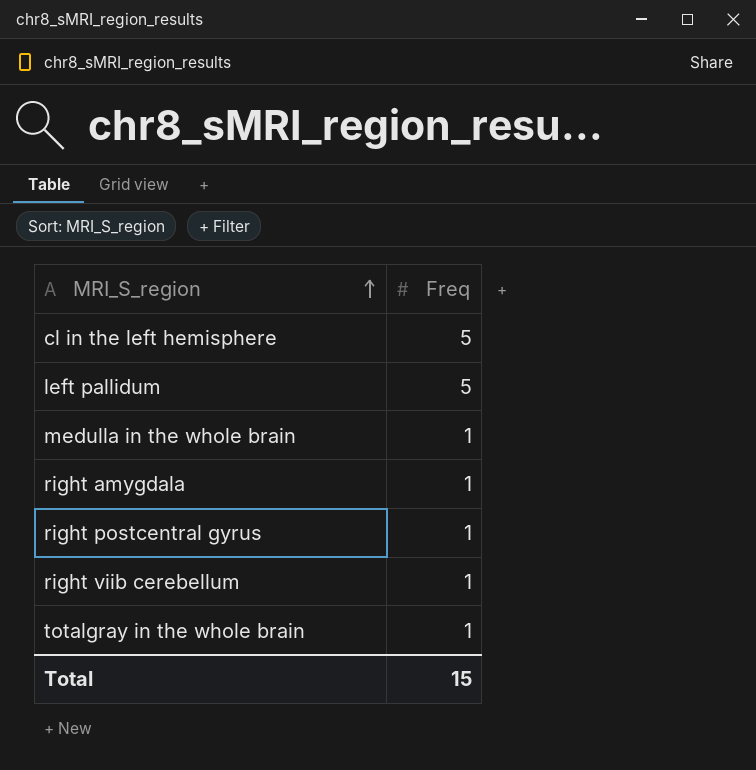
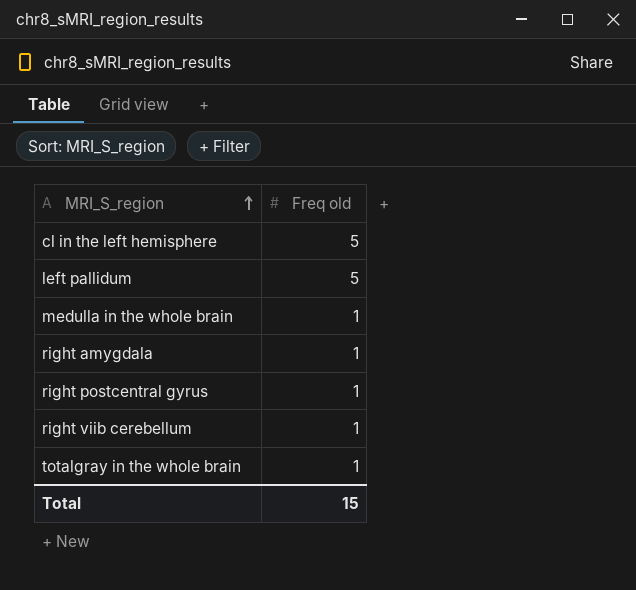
column name: Freq -> Freq old

